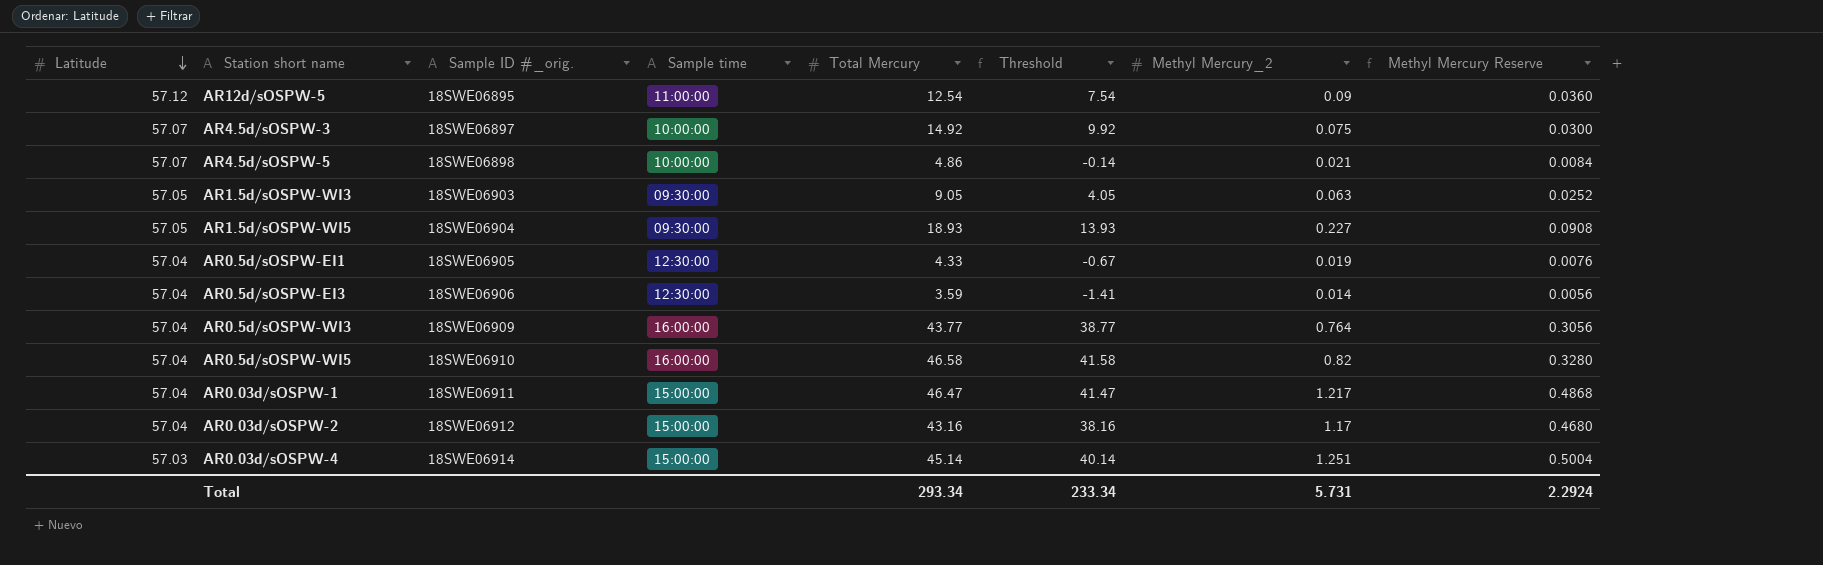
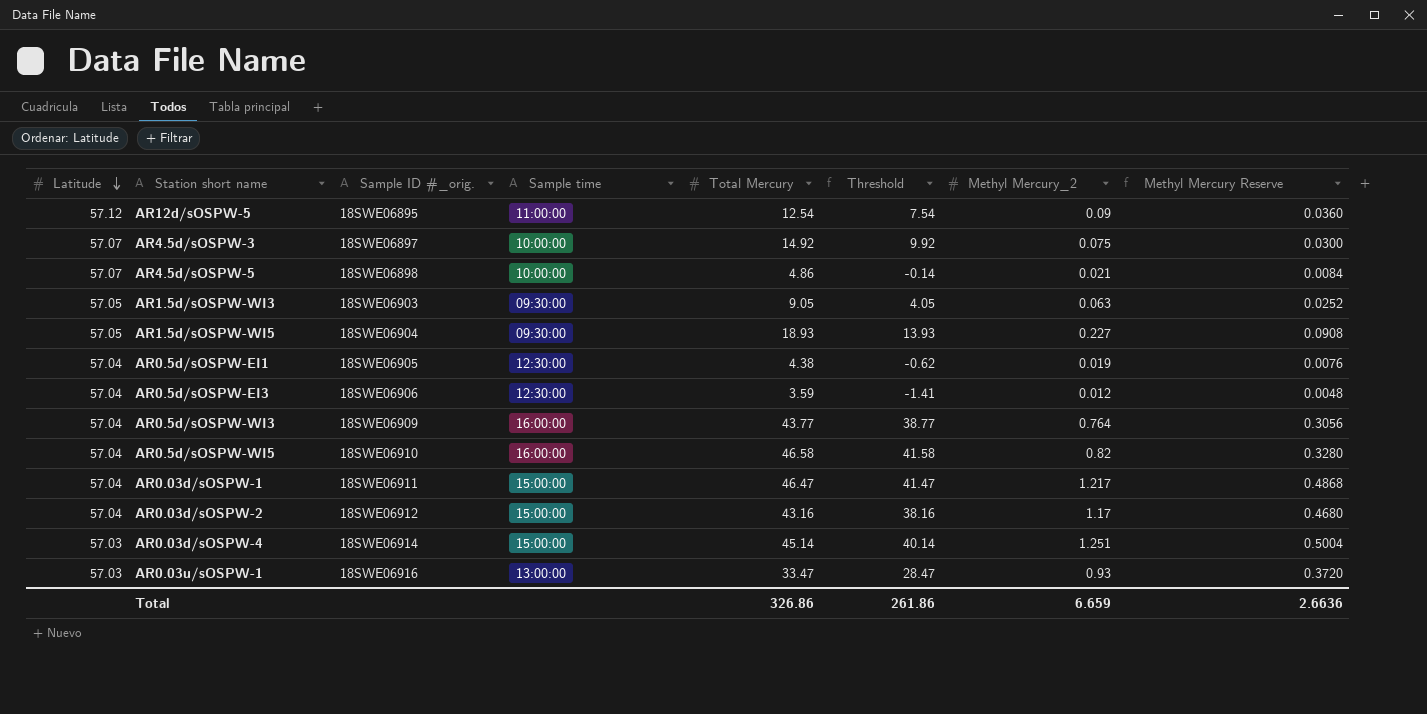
AR0.5d/sOSPW-EI1 | Total Mercury: 4.33 -> 4.38
AR0.5d/sOSPW-EI1 | Threshold: -0.67 -> -0.62
AR0.5d/sOSPW-EI3 | Methyl Mercury_2: 0.014 -> 0.012
AR0.5d/sOSPW-EI3 | Methyl Mercury Reserve: 0.0056 -> 0.0048
row AR0.03u/sOSPW-1: none -> 57.03 | 18SWE06916 | 13:00:00 | 33.47 | 28.47 | 0.93 | 0.3720
Total | Total Mercury: 293.34 -> 326.86
Total | Threshold: 233.34 -> 261.86
Total | Methyl Mercury_2: 5.731 -> 6.659
Total | Methyl Mercury Reserve: 2.2924 -> 2.6636

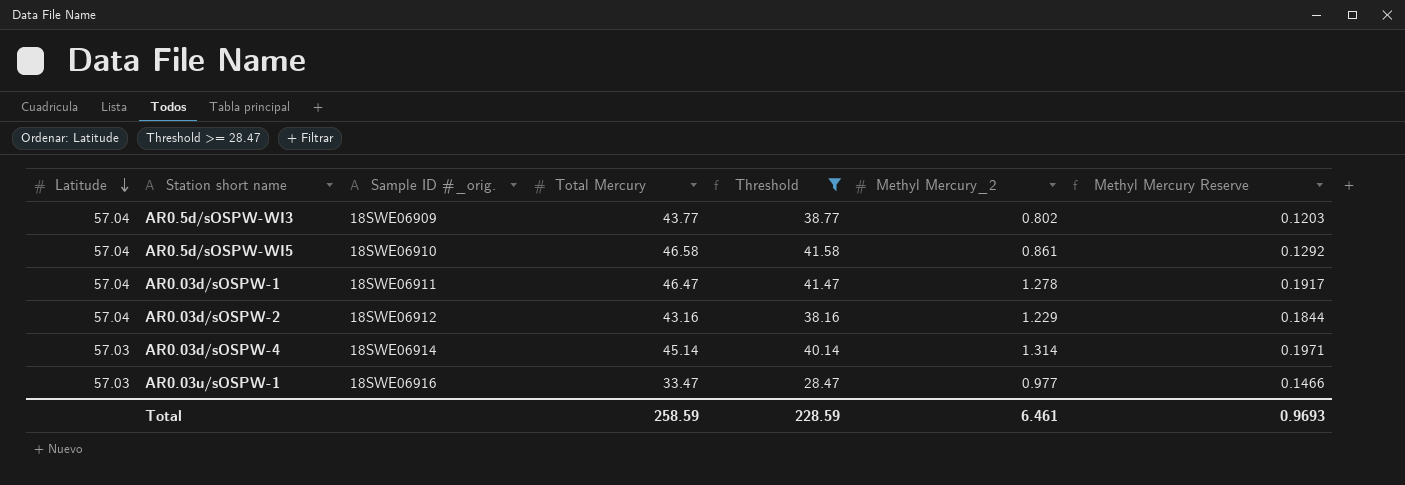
filter: none -> Threshold >= 28.47
column Sample time | position: 4 -> none
column Methyl Mercury Reserve | formula: [Methyl Mercury_2] * 0.4 -> [Methyl Mercury_2] * 0.15
AR0.5d/sOSPW-WI3 | Methyl Mercury_2: 0.764 -> 0.802
AR0.5d/sOSPW-WI5 | Methyl Mercury_2: 0.82 -> 0.861
AR0.03d/sOSPW-1 | Methyl Mercury_2: 1.217 -> 1.278
AR0.03d/sOSPW-2 | Methyl Mercury_2: 1.17 -> 1.229
AR0.03d/sOSPW-4 | Methyl Mercury_2: 1.251 -> 1.314
AR0.03u/sOSPW-1 | Methyl Mercury_2: 0.93 -> 0.977
Total | Total Mercury: 326.86 -> 258.59
Total | Threshold: 261.86 -> 228.59
Total | Methyl Mercury_2: 6.659 -> 6.461
Total | Methyl Mercury Reserve: 2.6636 -> 0.9693

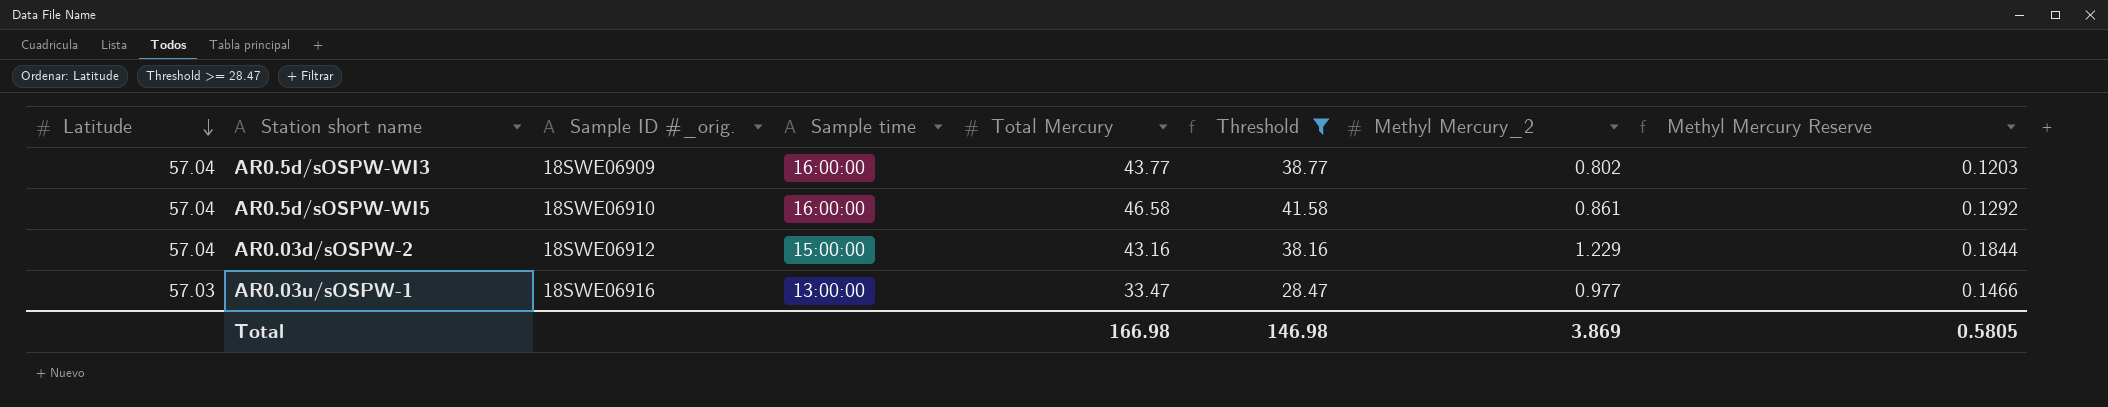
column Sample time | position: none -> 4
row AR0.03d/sOSPW-1: 57.04 | 18SWE06911 | 46.47 | 41.47 | 1.278 | 0.1917 -> none
row AR0.03d/sOSPW-4: 57.03 | 18SWE06914 | 45.14 | 40.14 | 1.314 | 0.1971 -> none
Total | Total Mercury: 258.59 -> 166.98
Total | Threshold: 228.59 -> 146.98
Total | Methyl Mercury_2: 6.461 -> 3.869
Total | Methyl Mercury Reserve: 0.9693 -> 0.5805

